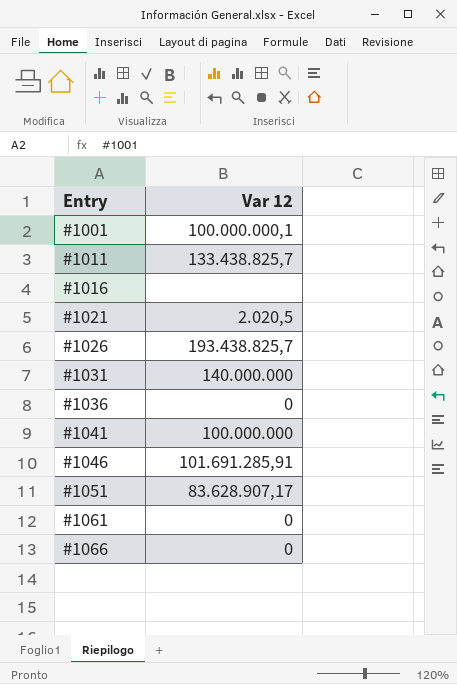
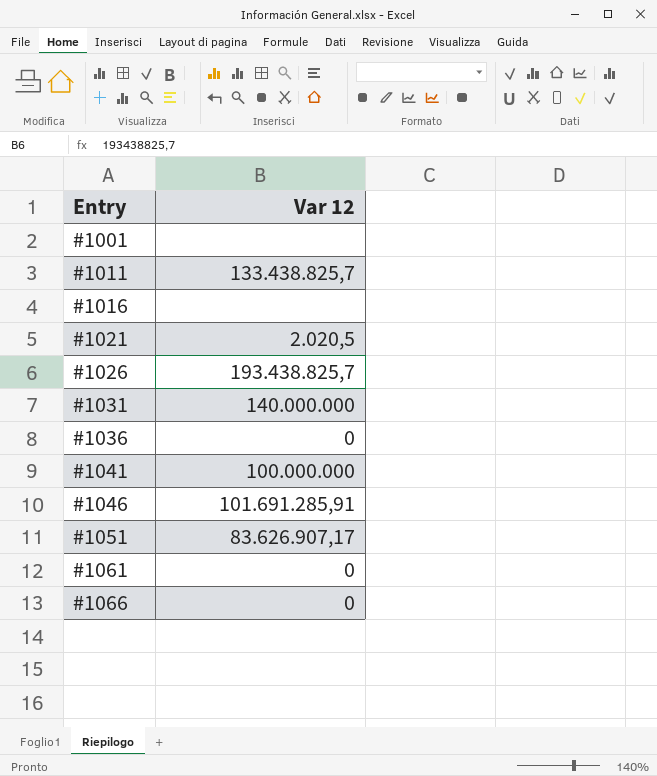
#1001 | Var 12: 100.000.000,1 -> none
#1051 | Var 12: 83.628.907,17 -> 83.626.907,17

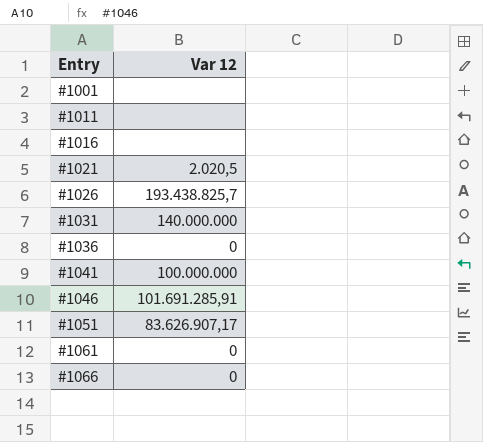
#1011 | Var 12: 133.438.825,7 -> none

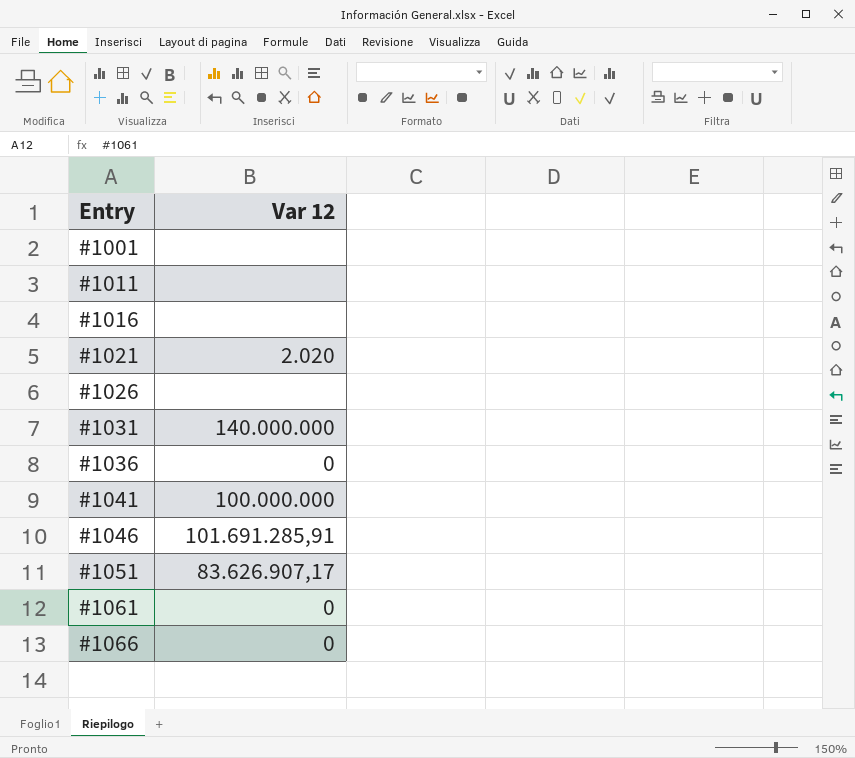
#1021 | Var 12: 2.020,5 -> 2.020
#1026 | Var 12: 193.438.825,7 -> none

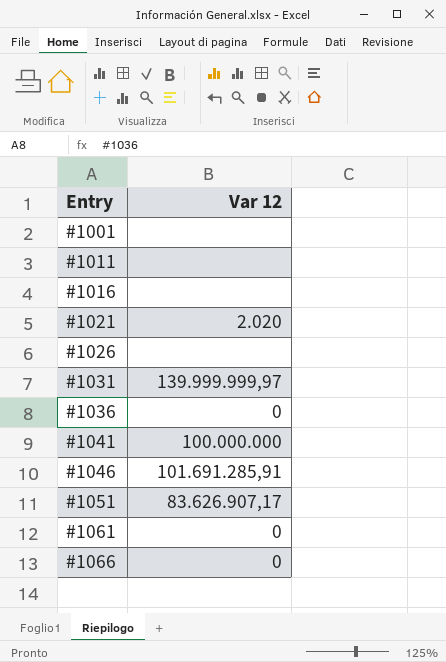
#1031 | Var 12: 140.000.000 -> 139.999.999,97

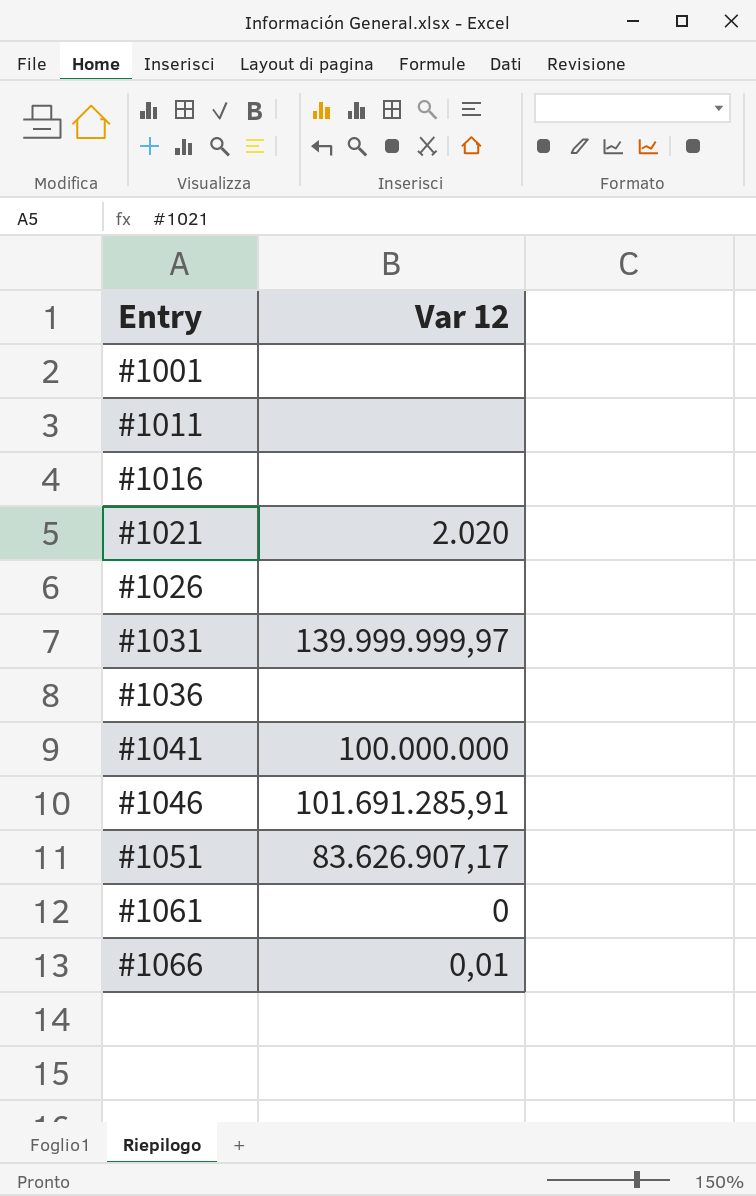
#1036 | Var 12: 0 -> none
#1066 | Var 12: 0 -> 0,01

